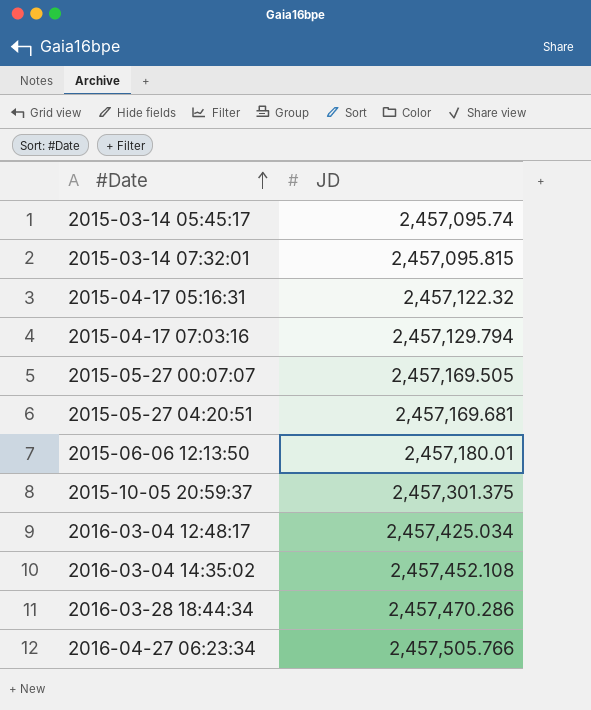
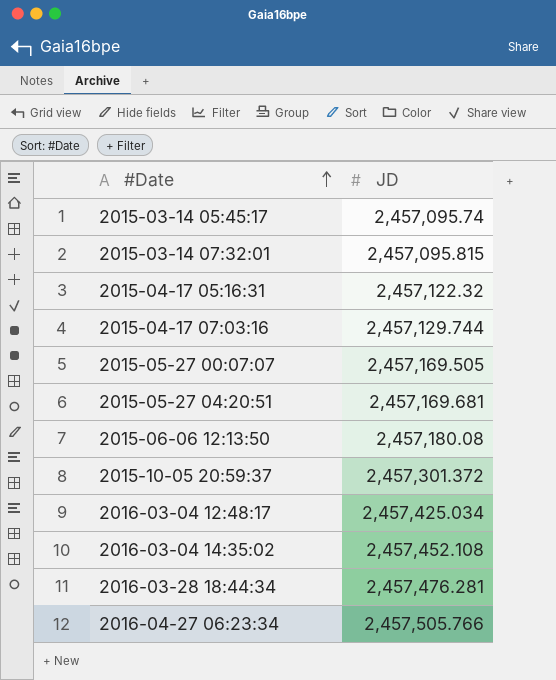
2015-04-17 07:03:16 | JD: 2,457,129.794 -> 2,457,129.744
2015-06-06 12:13:50 | JD: 2,457,180.01 -> 2,457,180.08
2015-10-05 20:59:37 | JD: 2,457,301.375 -> 2,457,301.372
2016-03-28 18:44:34 | JD: 2,457,470.286 -> 2,457,476.281

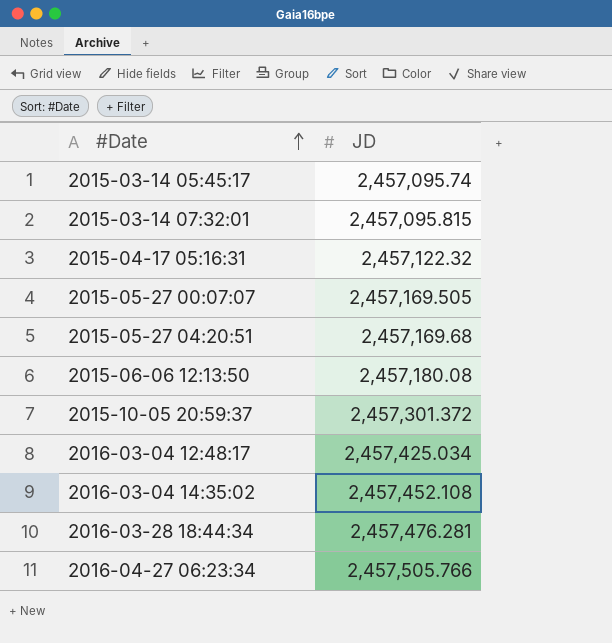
row 2015-04-17 07:03:16: 2,457,129.744 -> none
2015-05-27 04:20:51 | JD: 2,457,169.681 -> 2,457,169.68

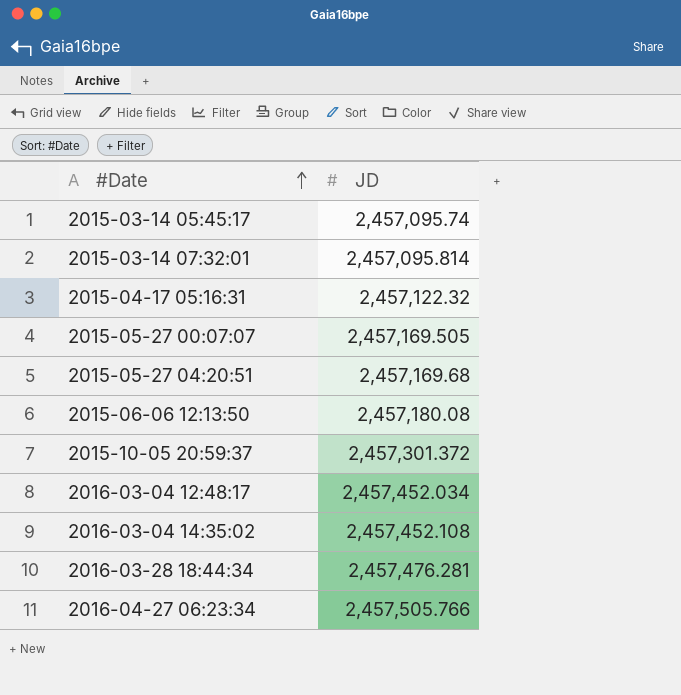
2015-03-14 07:32:01 | JD: 2,457,095.815 -> 2,457,095.814
2016-03-04 12:48:17 | JD: 2,457,425.034 -> 2,457,452.034

